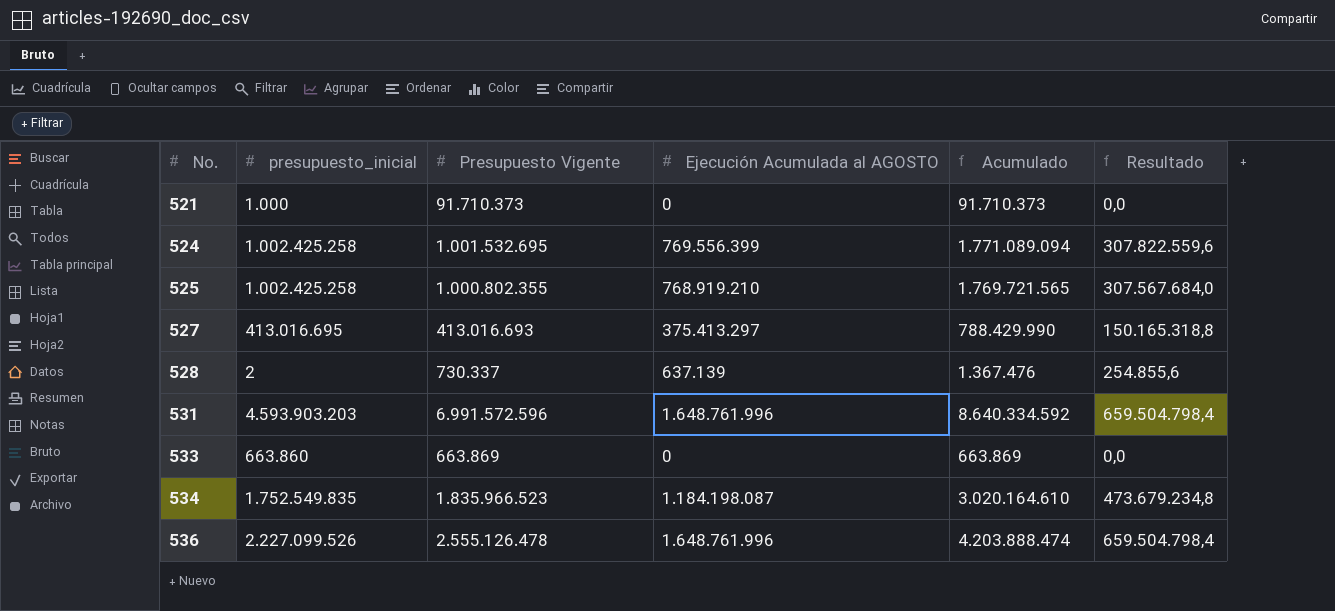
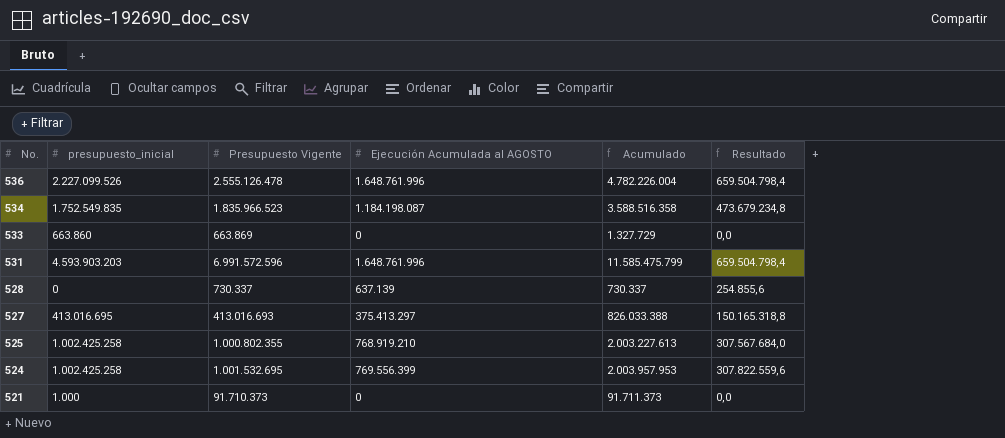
row order: No. ascending -> No. descending
column Acumulado | formula: [Presupuesto Vigente] + [Ejecución Acumulada al AGOSTO] -> [presupuesto_inicial] + [Presupuesto Vigente]
528 | presupuesto_inicial: 2 -> 0

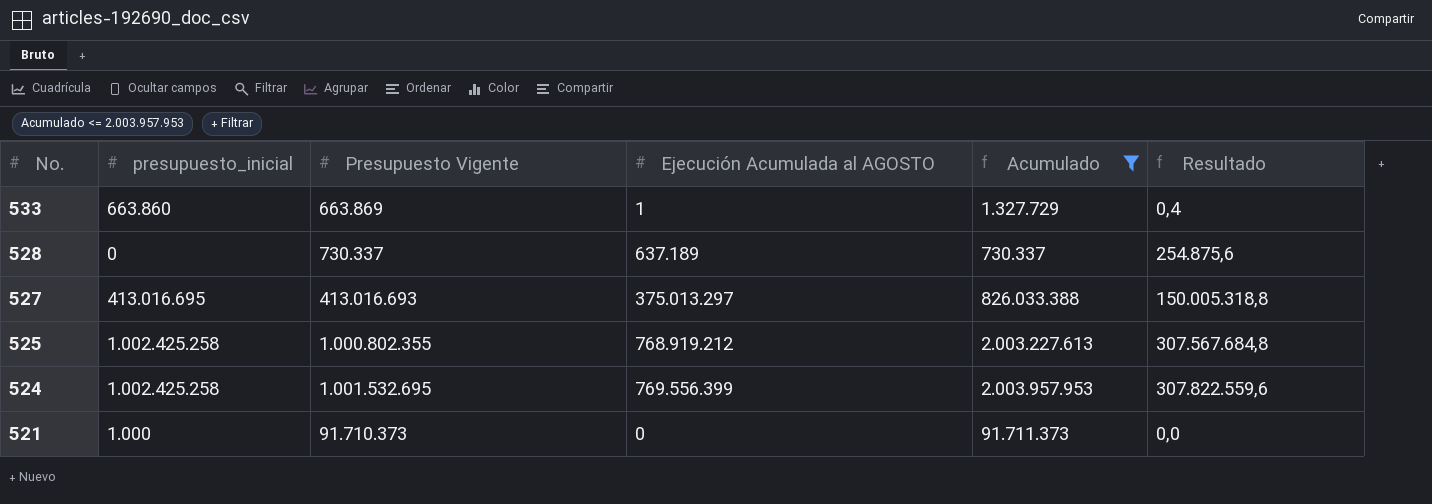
filter: none -> Acumulado <= 2.003.957.953
533 | Ejecución Acumulada al AGOSTO: 0 -> 1
533 | Resultado: 0,0 -> 0,4
528 | Ejecución Acumulada al AGOSTO: 637.139 -> 637.189
528 | Resultado: 254.855,6 -> 254.875,6
527 | Ejecución Acumulada al AGOSTO: 375.413.297 -> 375.013.297
527 | Resultado: 150.165.318,8 -> 150.005.318,8
525 | Ejecución Acumulada al AGOSTO: 768.919.210 -> 768.919.212
525 | Resultado: 307.567.684,0 -> 307.567.684,8

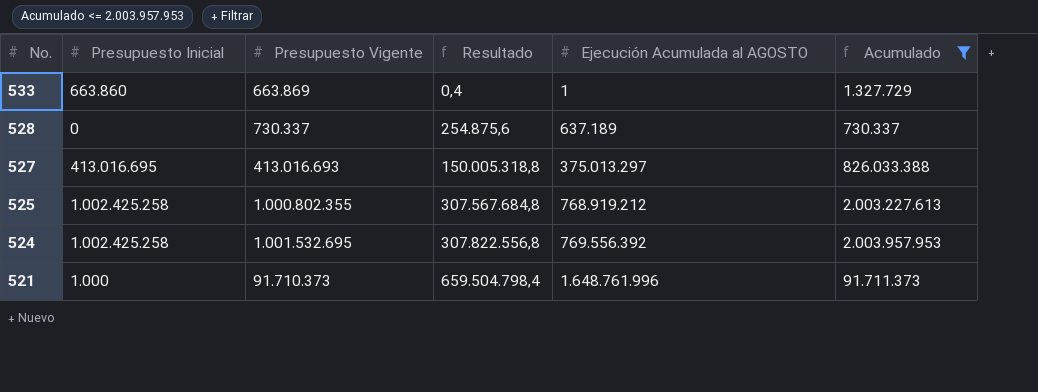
column name: presupuesto_inicial -> Presupuesto Inicial
column Resultado | position: 6 -> 4
524 | Resultado: 307.822.559,6 -> 307.822.556,8
524 | Ejecución Acumulada al AGOSTO: 769.556.399 -> 769.556.392
521 | Resultado: 0,0 -> 659.504.798,4
521 | Ejecución Acumulada al AGOSTO: 0 -> 1.648.761.996

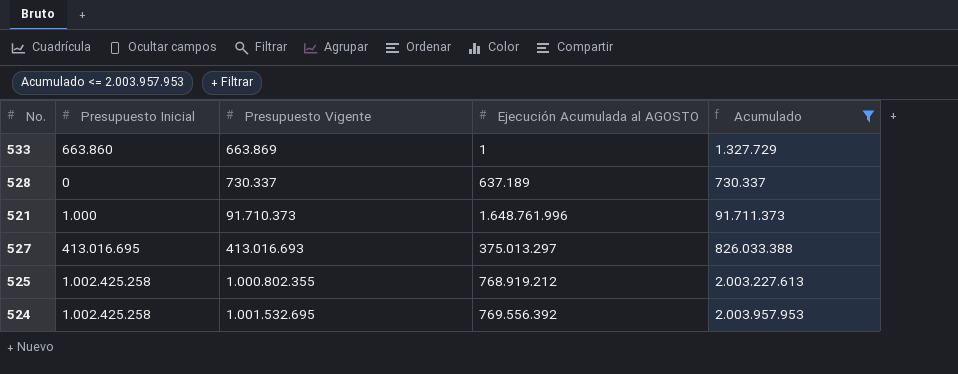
row order: No. descending -> Presupuesto Vigente ascending
column Resultado | formula: [Ejecución Acumulada al AGOSTO] * 0,4 -> none

